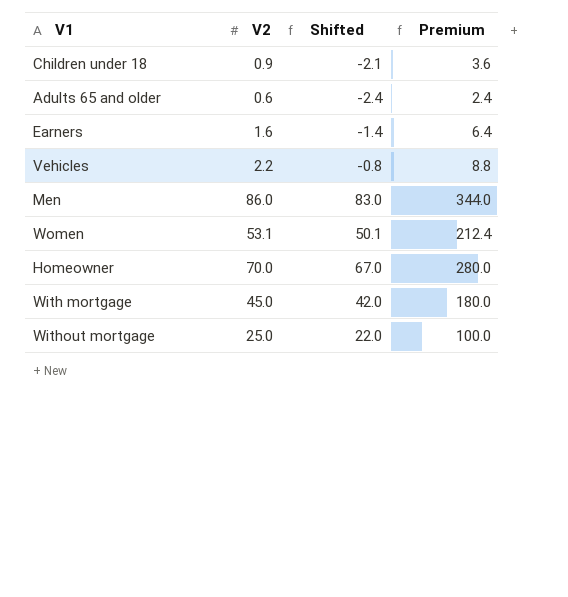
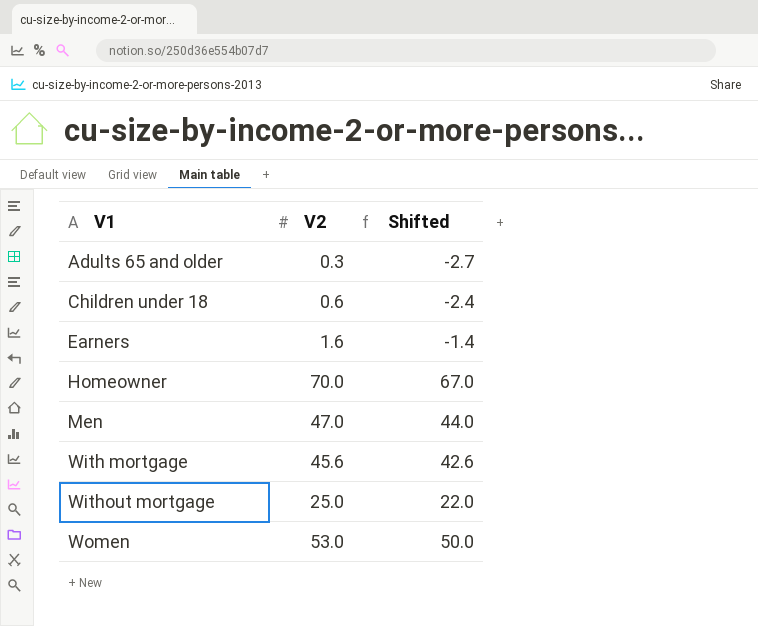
row order: none -> V1 ascending
column Premium | formula: [V2] * 4 -> none
row Vehicles: 2.2 | -0.8 | 8.8 -> none
Adults 65 and older | V2: 0.6 -> 0.3
Adults 65 and older | Shifted: -2.4 -> -2.7
Children under 18 | V2: 0.9 -> 0.6
Children under 18 | Shifted: -2.1 -> -2.4
Men | V2: 86.0 -> 47.0
Men | Shifted: 83.0 -> 44.0
With mortgage | V2: 45.0 -> 45.6
With mortgage | Shifted: 42.0 -> 42.6
Women | V2: 53.1 -> 53.0
Women | Shifted: 50.1 -> 50.0

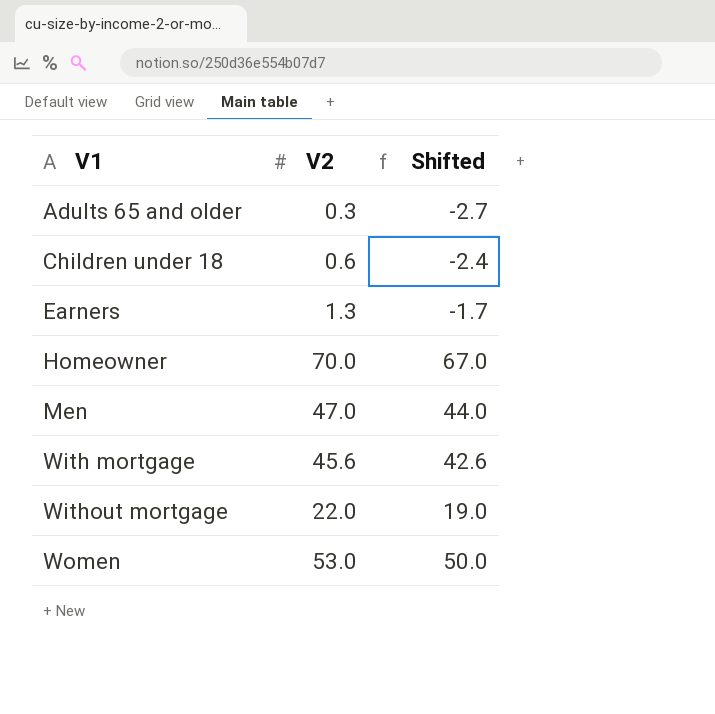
Earners | V2: 1.6 -> 1.3
Earners | Shifted: -1.4 -> -1.7
Without mortgage | V2: 25.0 -> 22.0
Without mortgage | Shifted: 22.0 -> 19.0

